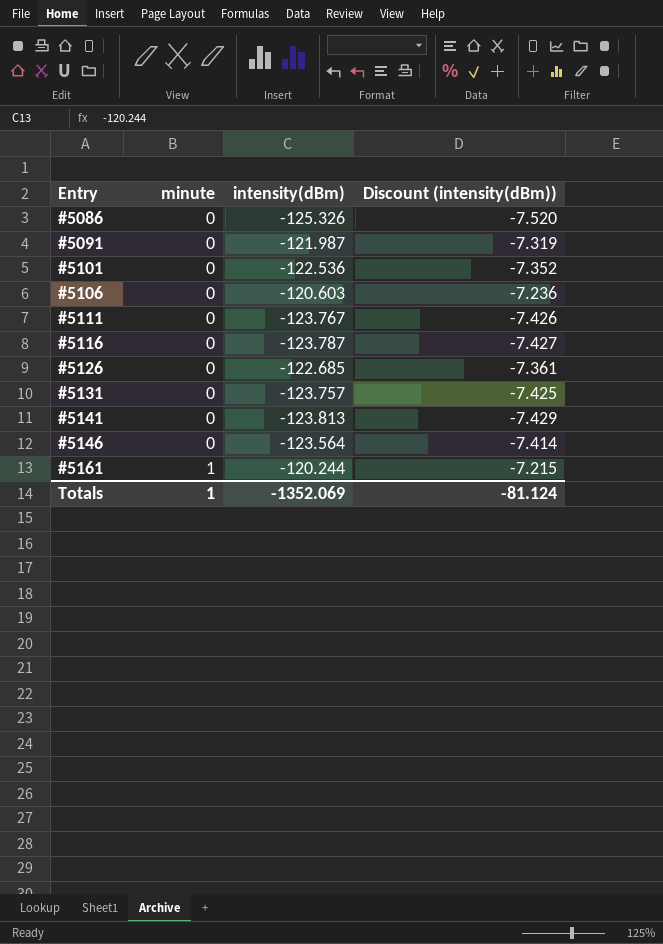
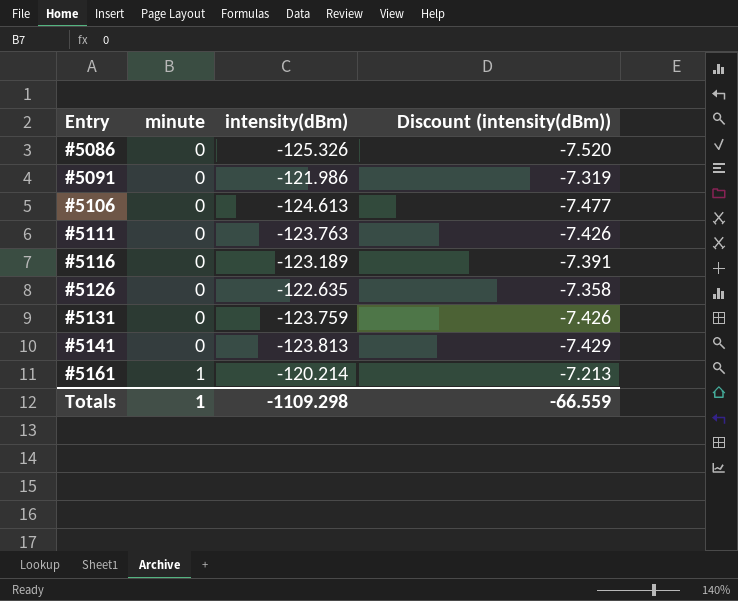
row #5101: 0 | -122.536 | -7.352 -> none
row #5146: 0 | -123.564 | -7.414 -> none
#5091 | intensity(dBm): -121.987 -> -121.986
#5106 | intensity(dBm): -120.603 -> -124.613
#5106 | Discount (intensity(dBm)): -7.236 -> -7.477
#5111 | intensity(dBm): -123.767 -> -123.763
#5116 | intensity(dBm): -123.787 -> -123.189
#5116 | Discount (intensity(dBm)): -7.427 -> -7.391
#5126 | intensity(dBm): -122.685 -> -122.635
#5126 | Discount (intensity(dBm)): -7.361 -> -7.358
#5131 | intensity(dBm): -123.757 -> -123.759
#5131 | Discount (intensity(dBm)): -7.425 -> -7.426
#5161 | intensity(dBm): -120.244 -> -120.214
#5161 | Discount (intensity(dBm)): -7.215 -> -7.213
Totals | intensity(dBm): -1352.069 -> -1109.298
Totals | Discount (intensity(dBm)): -81.124 -> -66.559

